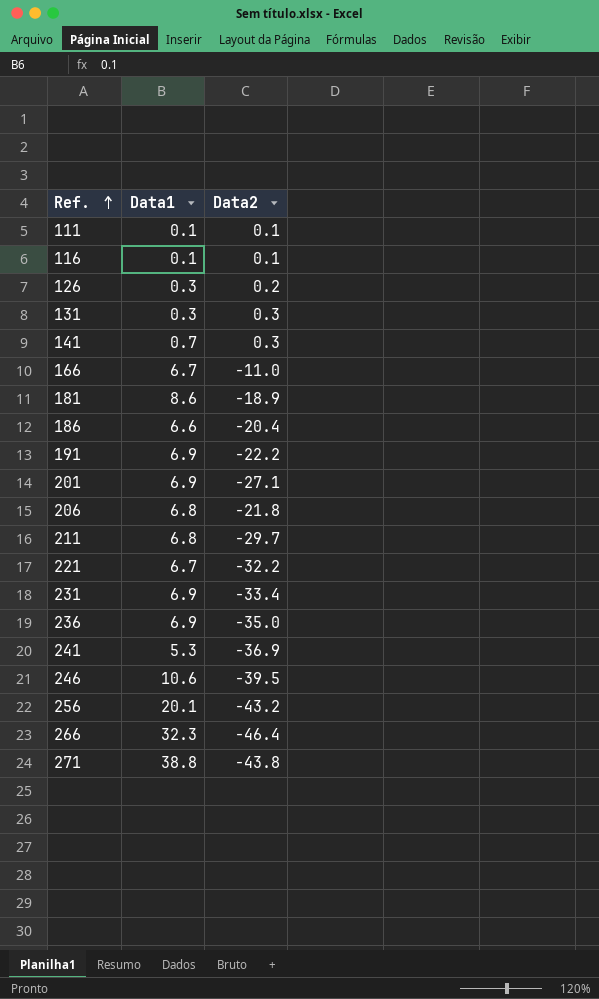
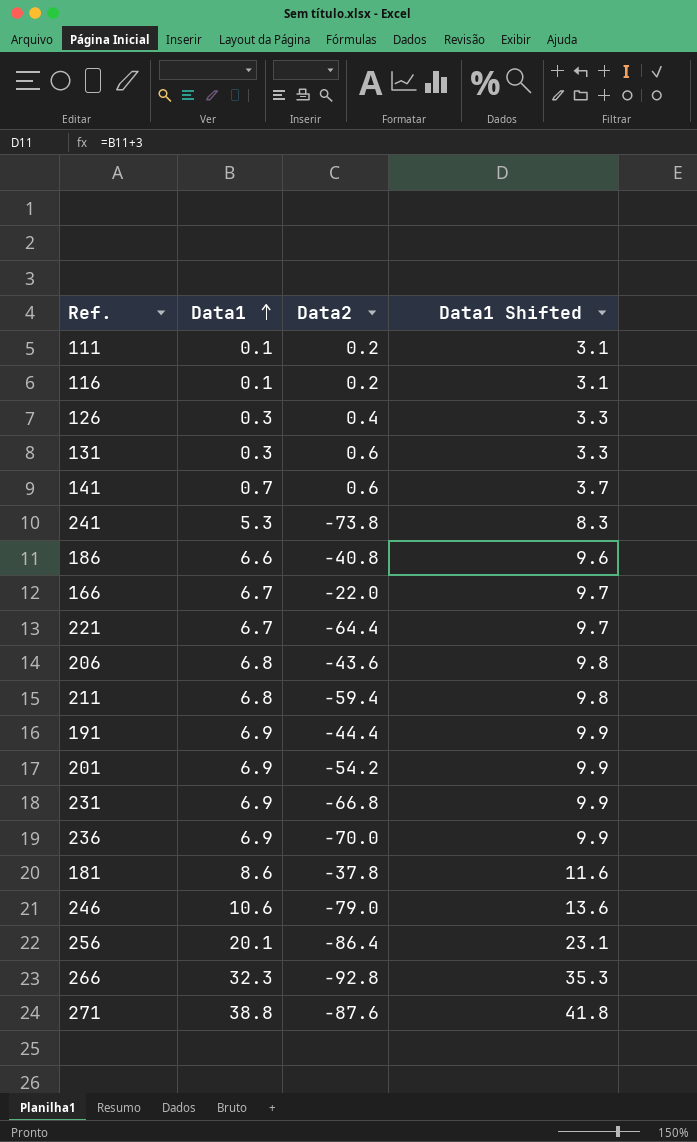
row order: Ref. ascending -> Data1 ascending
column Data1 Shifted | formula: none -> [Data1] + 3
111 | Data2: 0.1 -> 0.2
116 | Data2: 0.1 -> 0.2
126 | Data2: 0.2 -> 0.4
131 | Data2: 0.3 -> 0.6
141 | Data2: 0.3 -> 0.6
241 | Data2: -36.9 -> -73.8
186 | Data2: -20.4 -> -40.8
166 | Data2: -11.0 -> -22.0
221 | Data2: -32.2 -> -64.4
206 | Data2: -21.8 -> -43.6
211 | Data2: -29.7 -> -59.4
191 | Data2: -22.2 -> -44.4
201 | Data2: -27.1 -> -54.2
231 | Data2: -33.4 -> -66.8
236 | Data2: -35.0 -> -70.0
181 | Data2: -18.9 -> -37.8
246 | Data2: -39.5 -> -79.0
256 | Data2: -43.2 -> -86.4
266 | Data2: -46.4 -> -92.8
271 | Data2: -43.8 -> -87.6

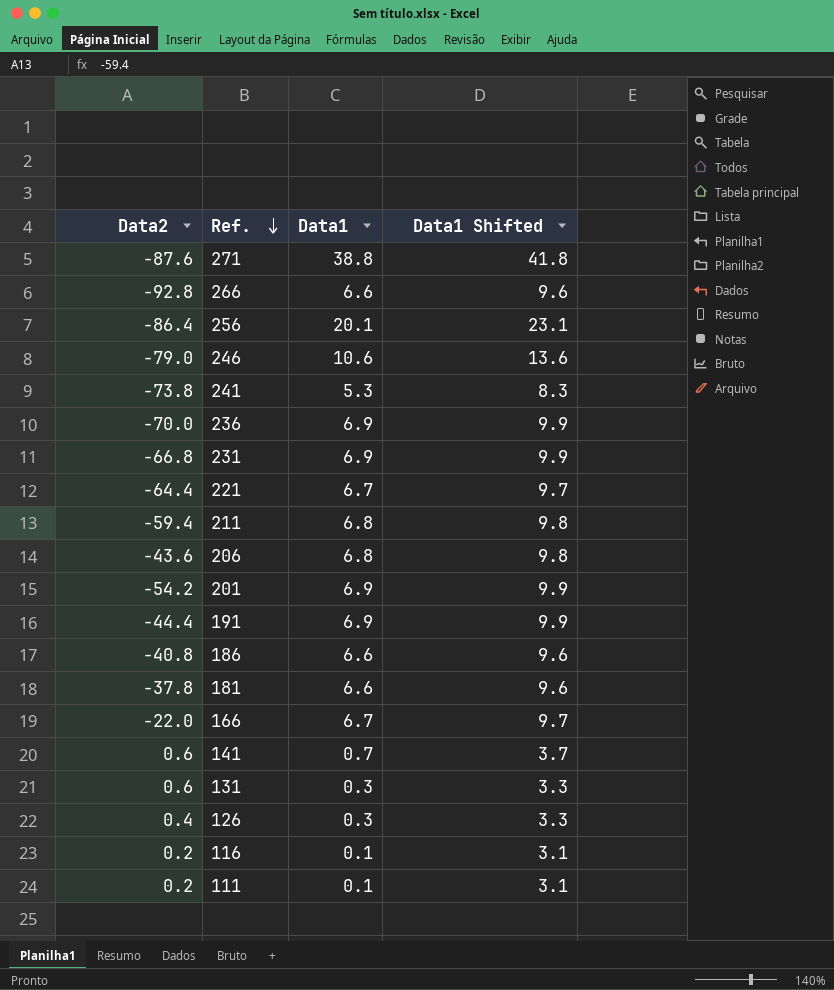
row order: Data1 ascending -> Ref. descending
column Data2 | position: 3 -> 1
266 | Data1: 32.3 -> 6.6
266 | Data1 Shifted: 35.3 -> 9.6
181 | Data1: 8.6 -> 6.6
181 | Data1 Shifted: 11.6 -> 9.6

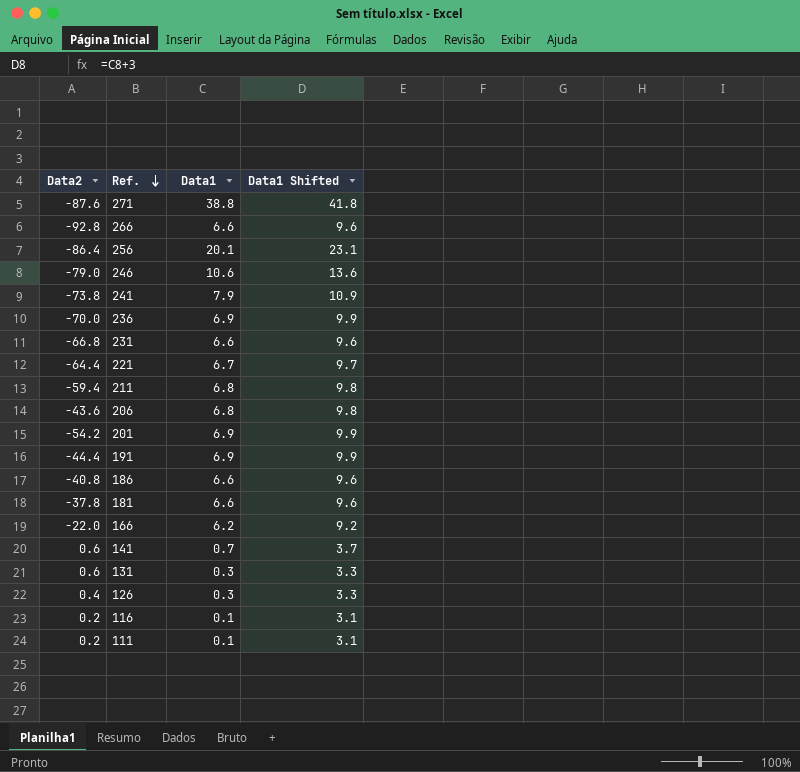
241 | Data1: 5.3 -> 7.9
241 | Data1 Shifted: 8.3 -> 10.9
231 | Data1: 6.9 -> 6.6
231 | Data1 Shifted: 9.9 -> 9.6
166 | Data1: 6.7 -> 6.2
166 | Data1 Shifted: 9.7 -> 9.2

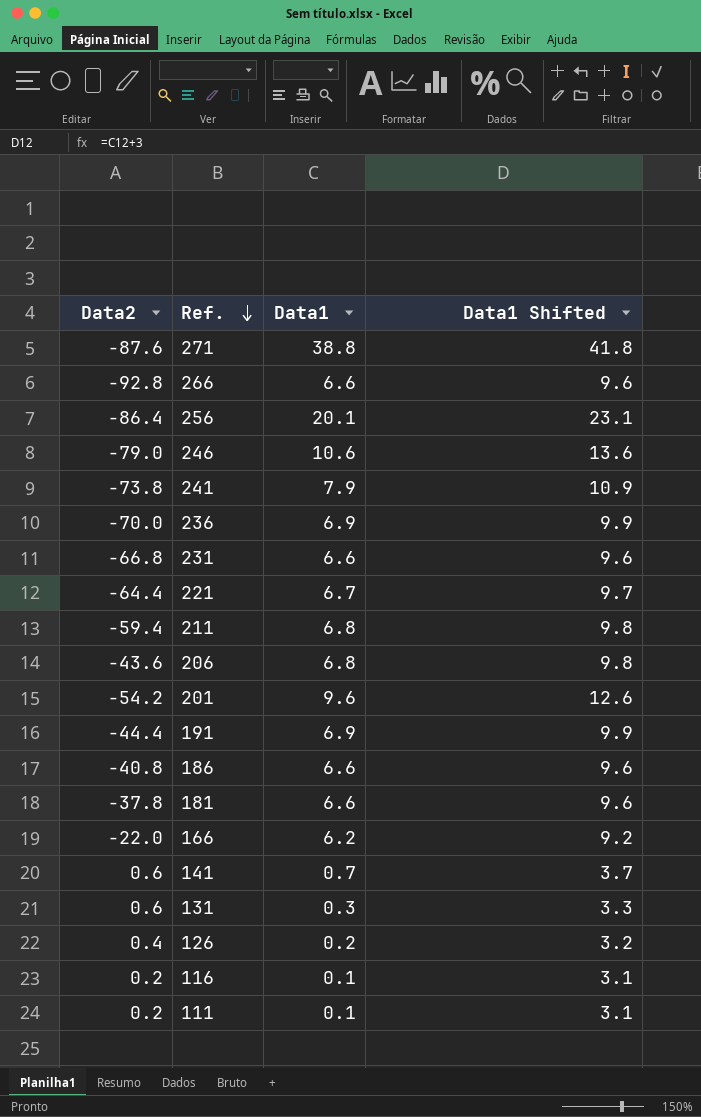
201 | Data1: 6.9 -> 9.6
201 | Data1 Shifted: 9.9 -> 12.6
126 | Data1: 0.3 -> 0.2
126 | Data1 Shifted: 3.3 -> 3.2

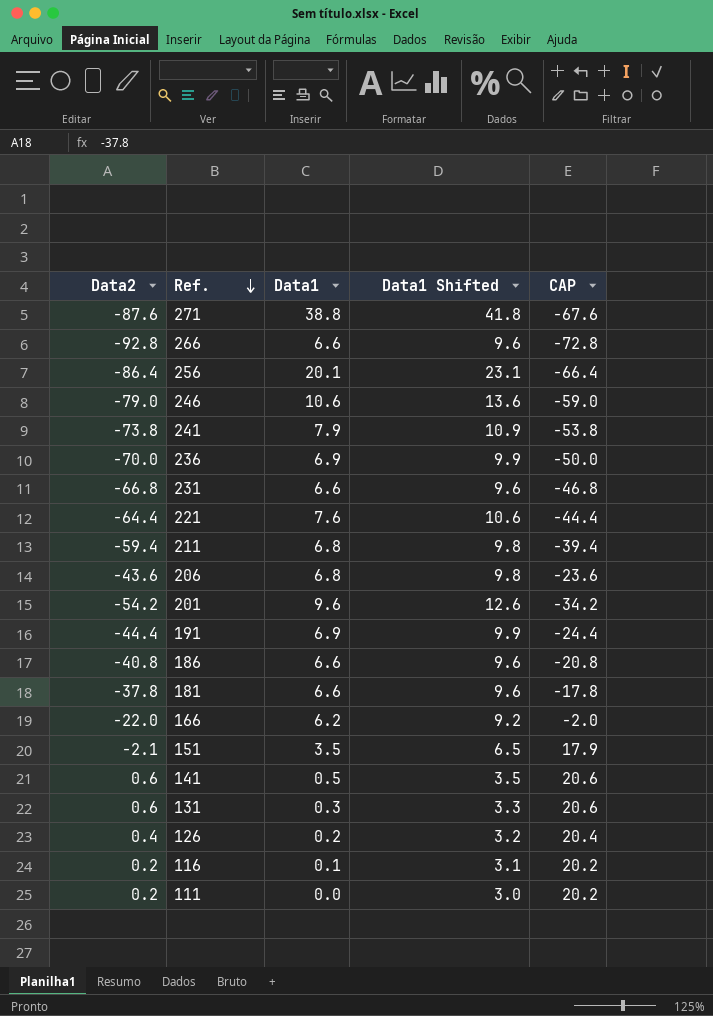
column CAP | formula: none -> [Data2] + 20
221 | Data1: 6.7 -> 7.6
221 | Data1 Shifted: 9.7 -> 10.6
row 151: none -> -2.1 | 3.5 | 6.5 | 17.9
141 | Data1: 0.7 -> 0.5
141 | Data1 Shifted: 3.7 -> 3.5
111 | Data1: 0.1 -> 0.0
111 | Data1 Shifted: 3.1 -> 3.0

